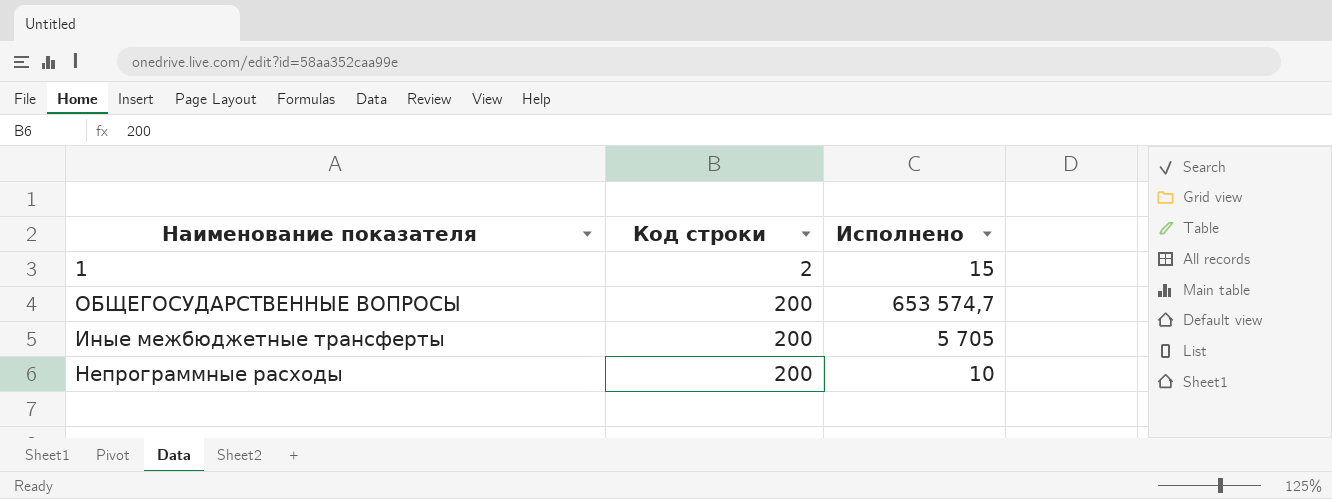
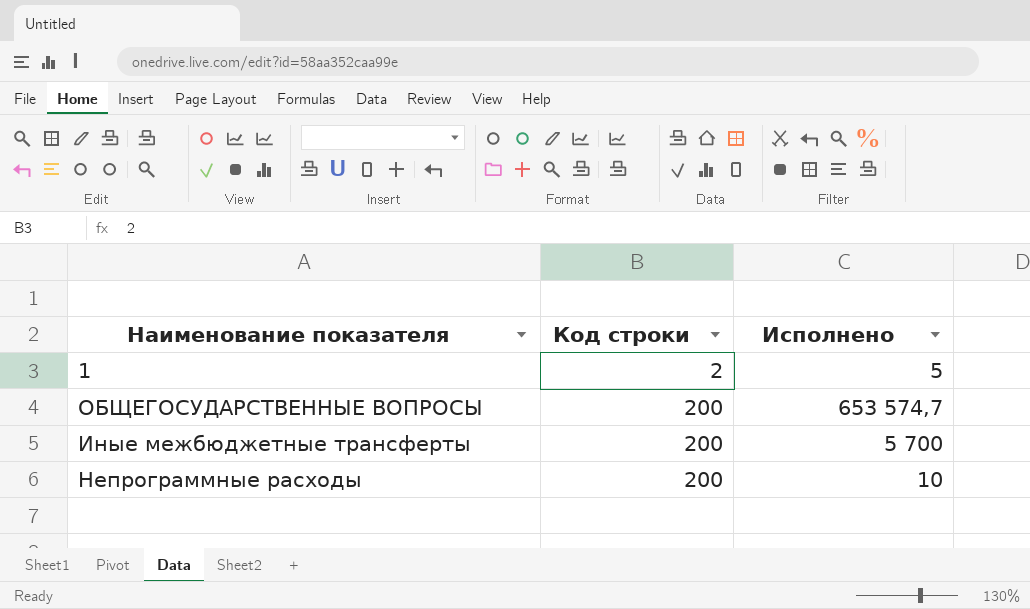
1 | Исполнено: 15 -> 5
Иные межбюджетные трансферты | Исполнено: 5 705 -> 5 700

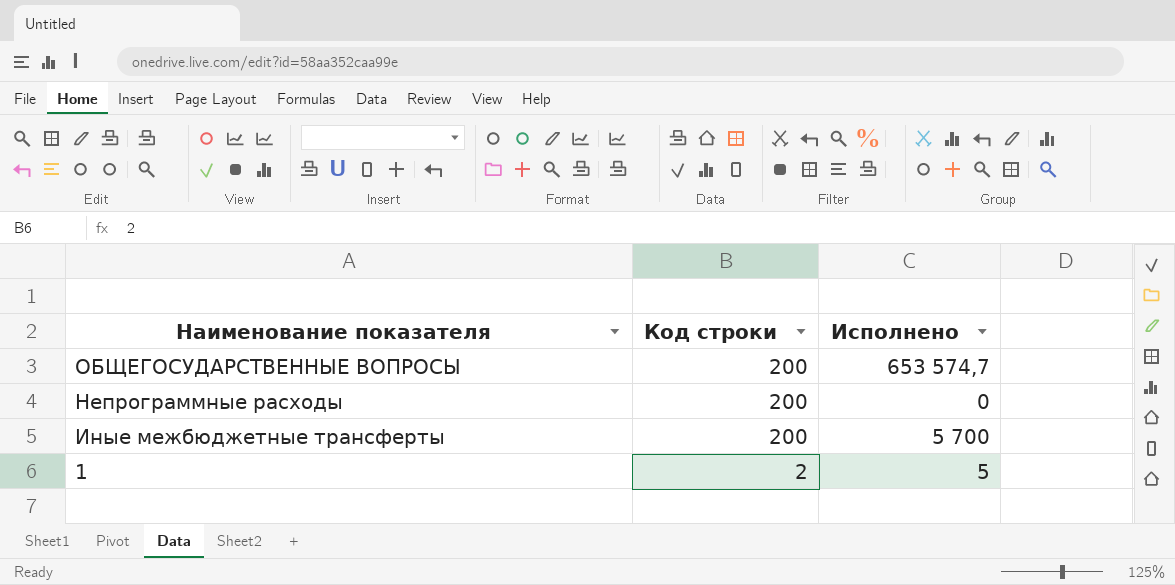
row order: Код строки ascending -> Наименование показателя descending
Непрограммные расходы | Исполнено: 10 -> 0

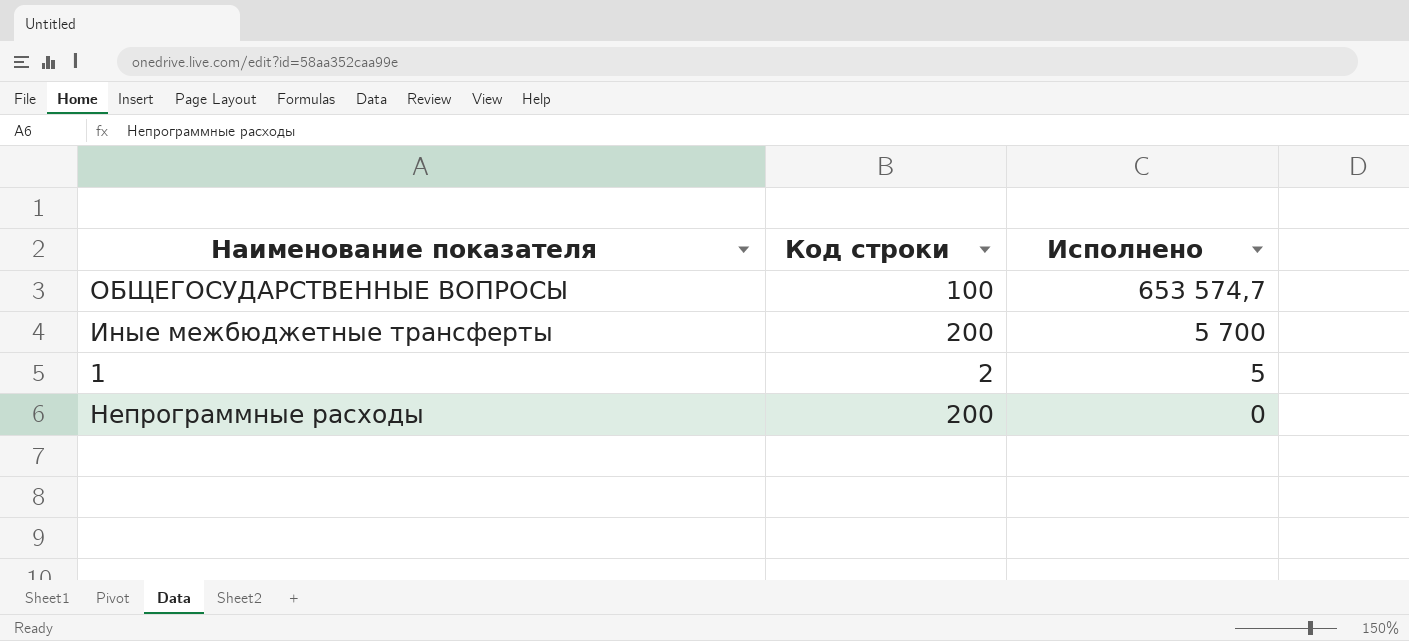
row order: Наименование показателя descending -> Исполнено descending
ОБЩЕГОСУДАРСТВЕННЫЕ ВОПРОСЫ | Код строки: 200 -> 100

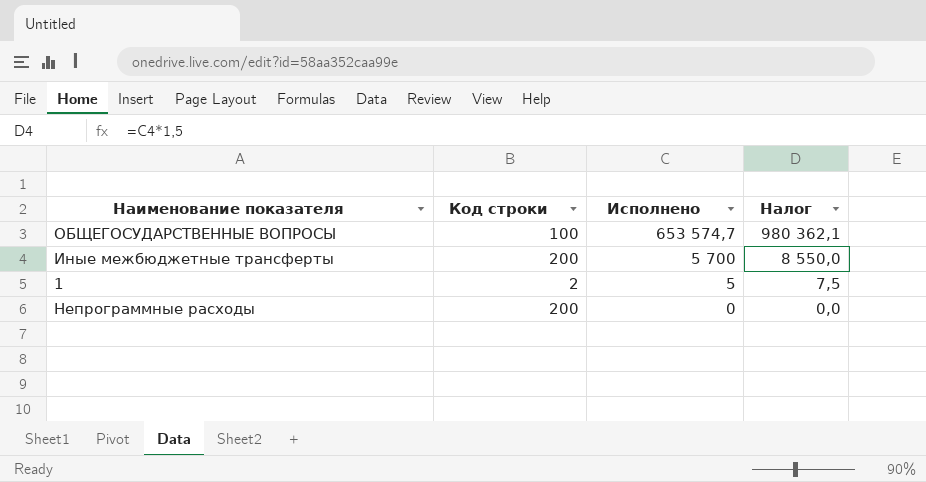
column Налог | formula: none -> [Исполнено] * 1,5

